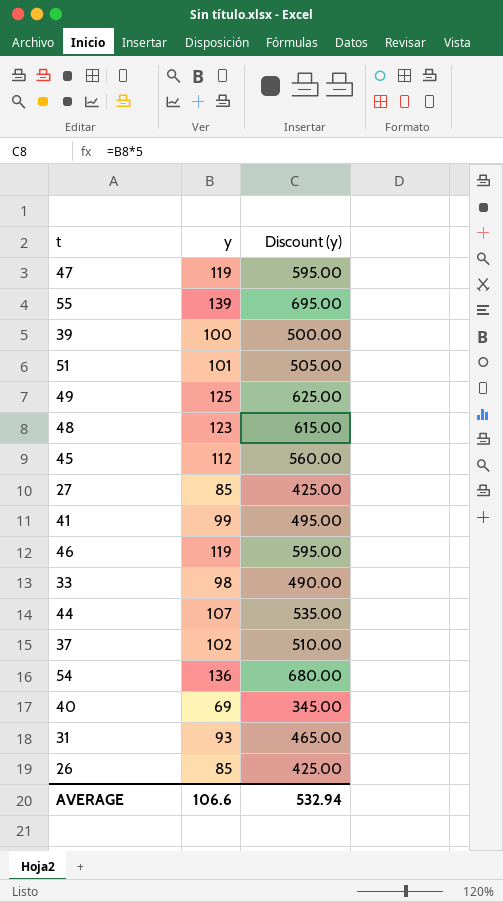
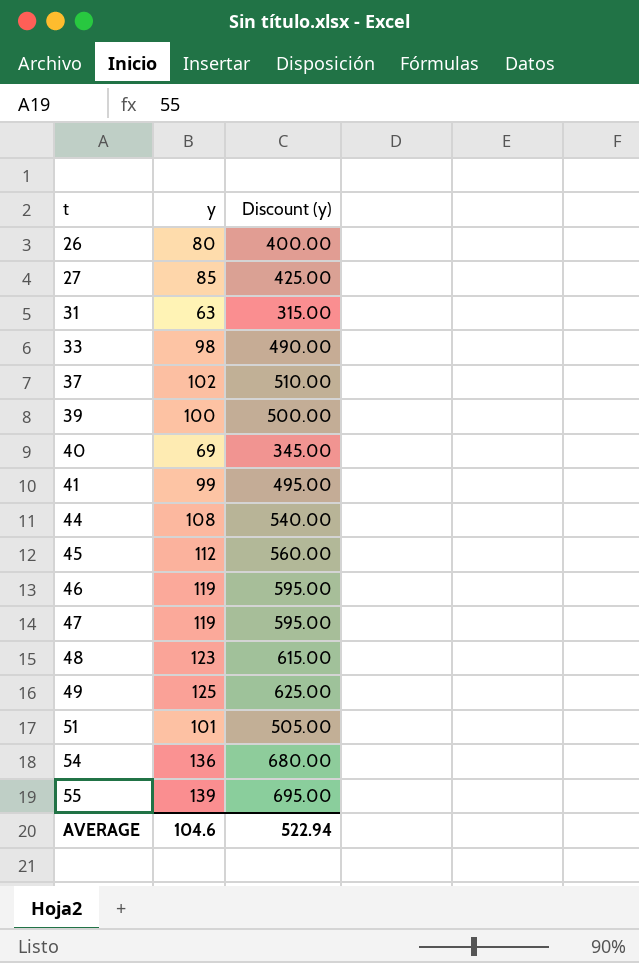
row order: none -> t ascending
26 | y: 85 -> 80
26 | Discount (y): 425.00 -> 400.00
31 | y: 93 -> 63
31 | Discount (y): 465.00 -> 315.00
44 | y: 107 -> 108
44 | Discount (y): 535.00 -> 540.00
AVERAGE | y: 106.6 -> 104.6
AVERAGE | Discount (y): 532.94 -> 522.94

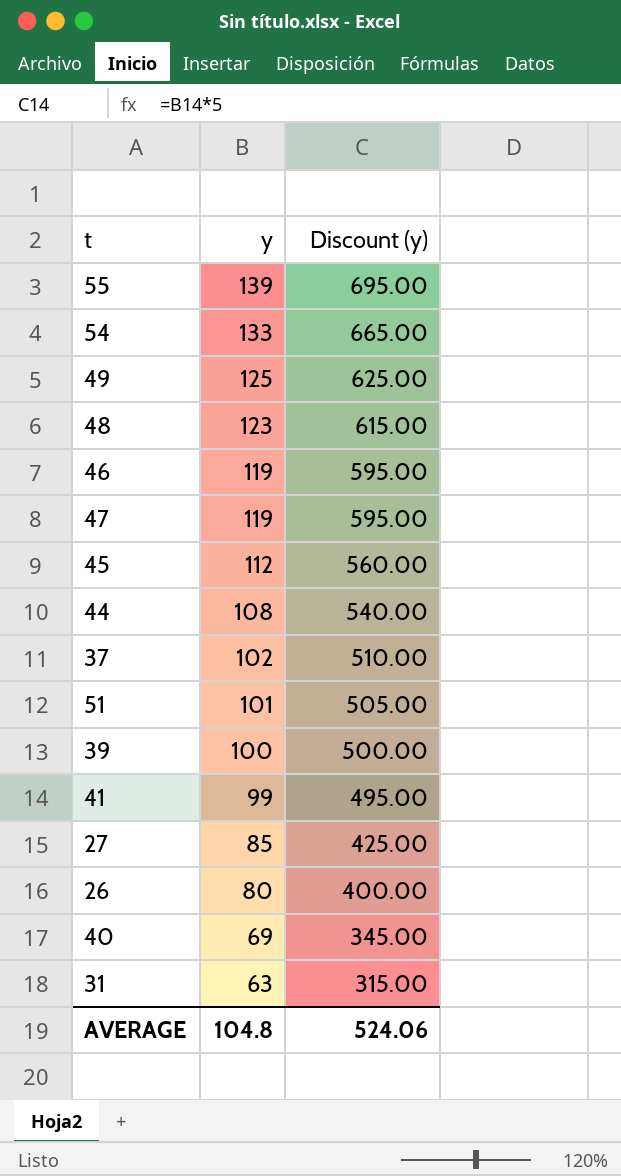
row order: t ascending -> y descending
row 33: 98 | 490.00 -> none
54 | y: 136 -> 133
54 | Discount (y): 680.00 -> 665.00
AVERAGE | y: 104.6 -> 104.8
AVERAGE | Discount (y): 522.94 -> 524.06

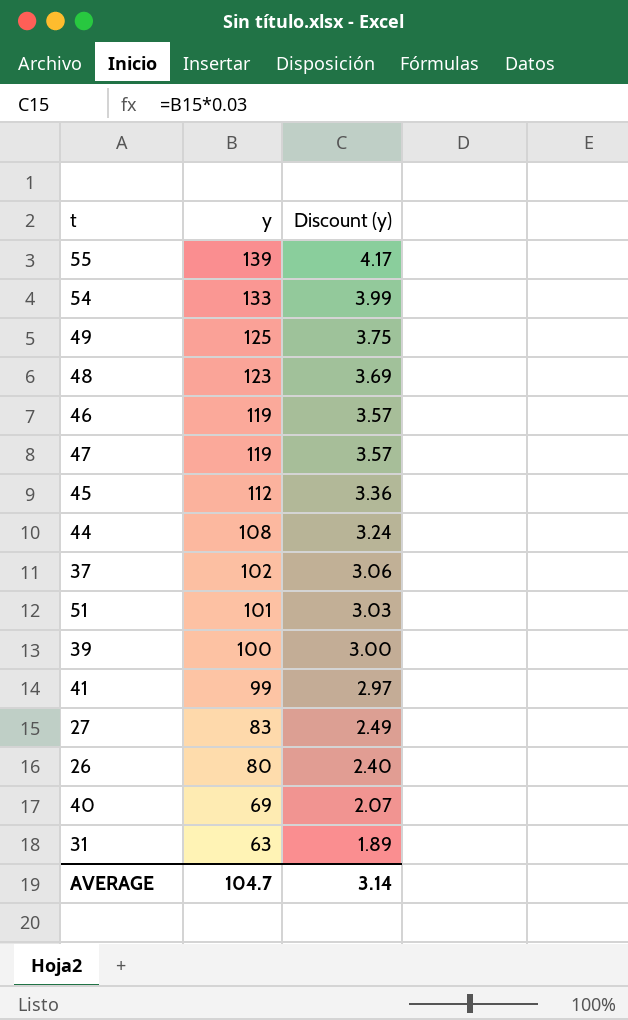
column Discount (y) | formula: [y] * 5 -> [y] * 0.03
27 | y: 85 -> 83
AVERAGE | y: 104.8 -> 104.7
AVERAGE | Discount (y): 524.06 -> 3.14

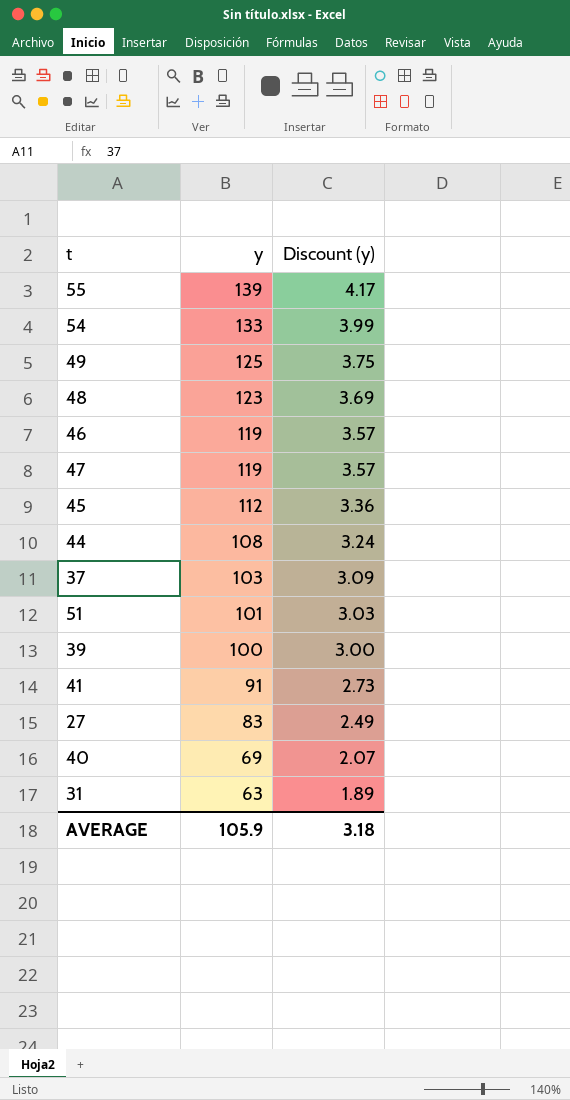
row 26: 80 | 2.40 -> none
37 | y: 102 -> 103
37 | Discount (y): 3.06 -> 3.09
41 | y: 99 -> 91
41 | Discount (y): 2.97 -> 2.73
AVERAGE | y: 104.7 -> 105.9
AVERAGE | Discount (y): 3.14 -> 3.18

